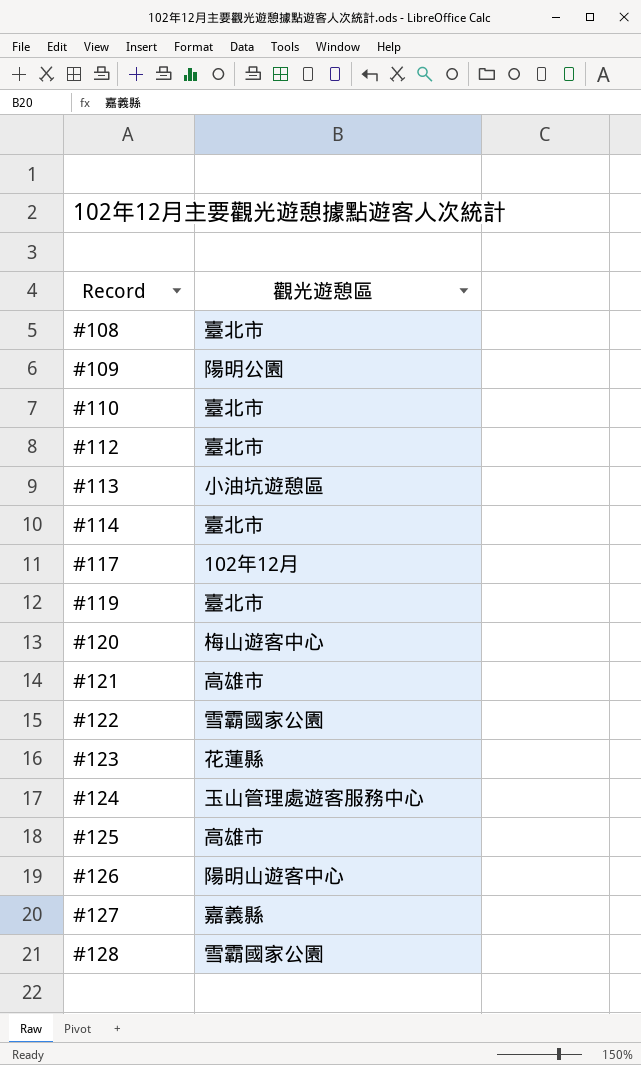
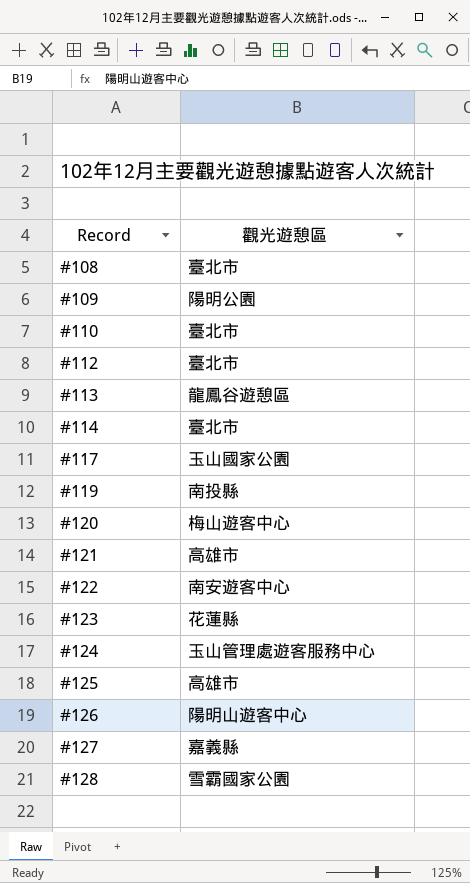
#113 | 觀光遊憩區: 小油坑遊憩區 -> 龍鳳谷遊憩區
#117 | 觀光遊憩區: 102年12月 -> 玉山國家公園
#119 | 觀光遊憩區: 臺北市 -> 南投縣
#122 | 觀光遊憩區: 雪霸國家公園 -> 南安遊客中心

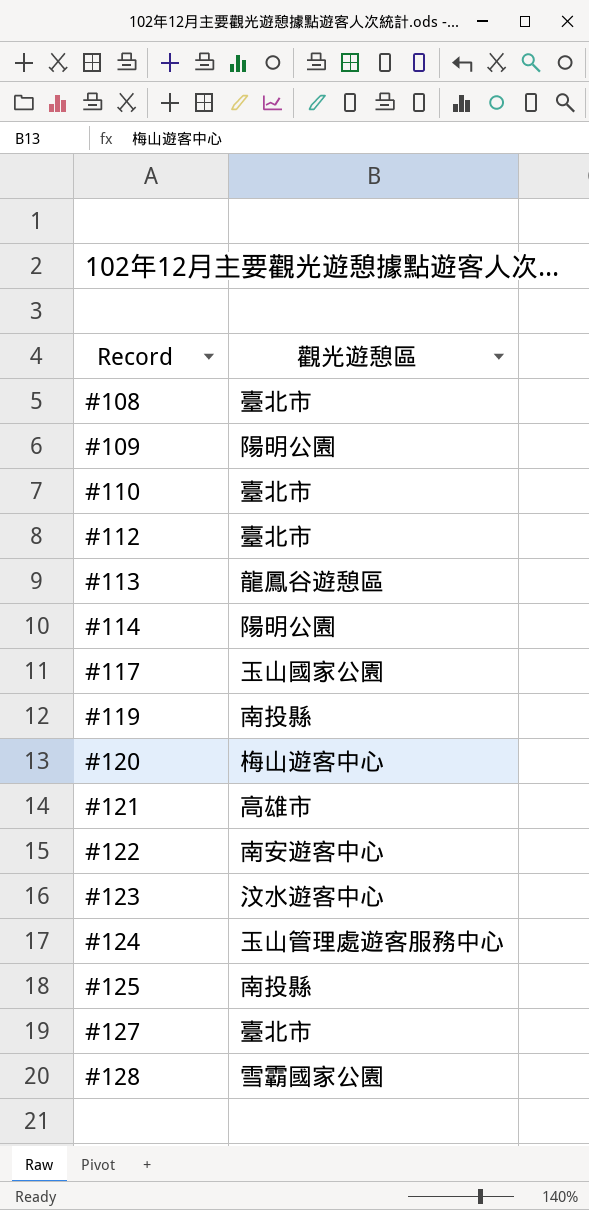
row #126: 陽明山遊客中心 -> none
#114 | 觀光遊憩區: 臺北市 -> 陽明公園
#123 | 觀光遊憩區: 花蓮縣 -> 汶水遊客中心
#125 | 觀光遊憩區: 高雄市 -> 南投縣
#127 | 觀光遊憩區: 嘉義縣 -> 臺北市

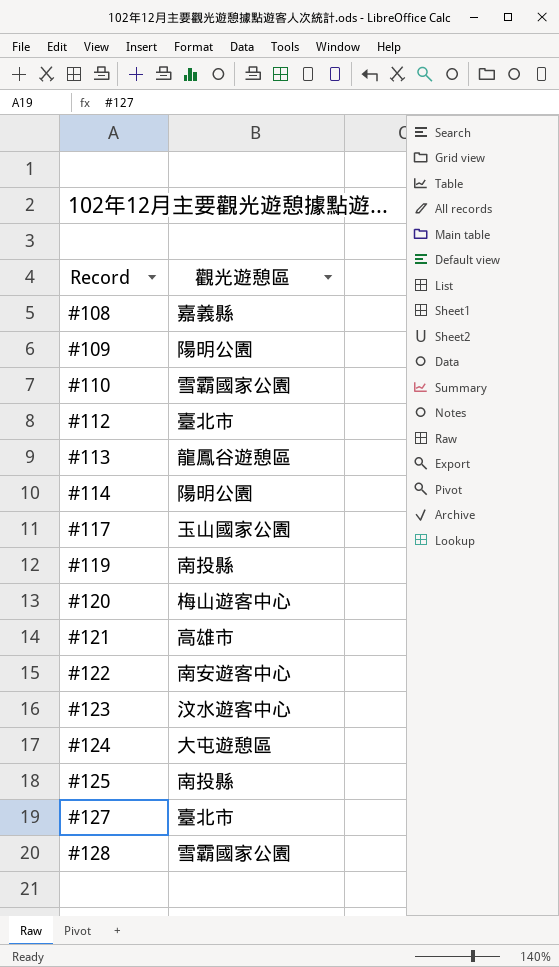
#108 | 觀光遊憩區: 臺北市 -> 嘉義縣
#110 | 觀光遊憩區: 臺北市 -> 雪霸國家公園
#124 | 觀光遊憩區: 玉山管理處遊客服務中心 -> 大屯遊憩區

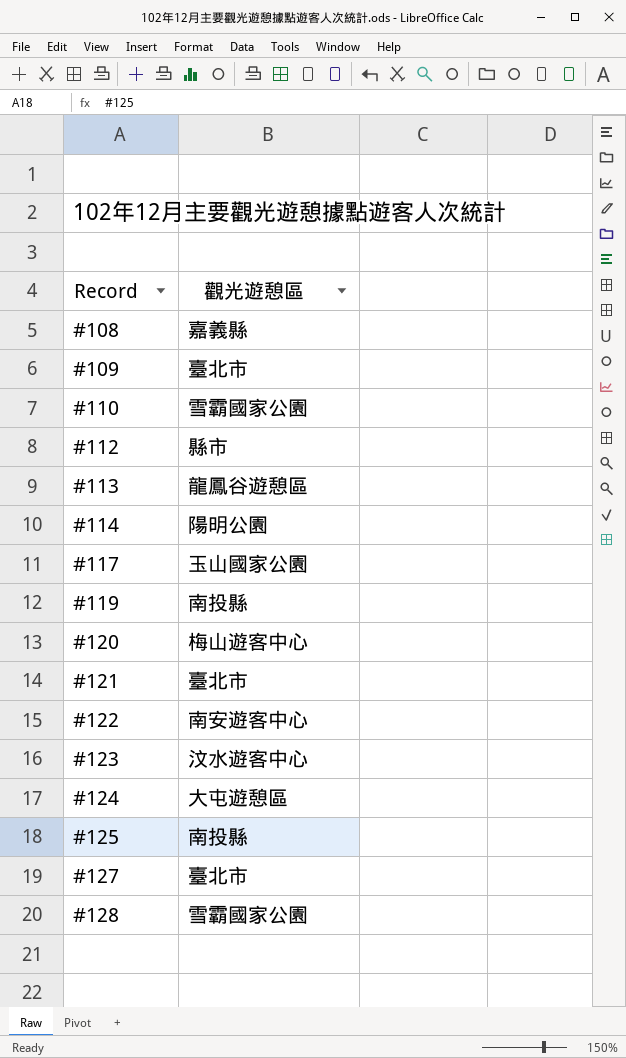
#109 | 觀光遊憩區: 陽明公園 -> 臺北市
#112 | 觀光遊憩區: 臺北市 -> 縣市
#121 | 觀光遊憩區: 高雄市 -> 臺北市

